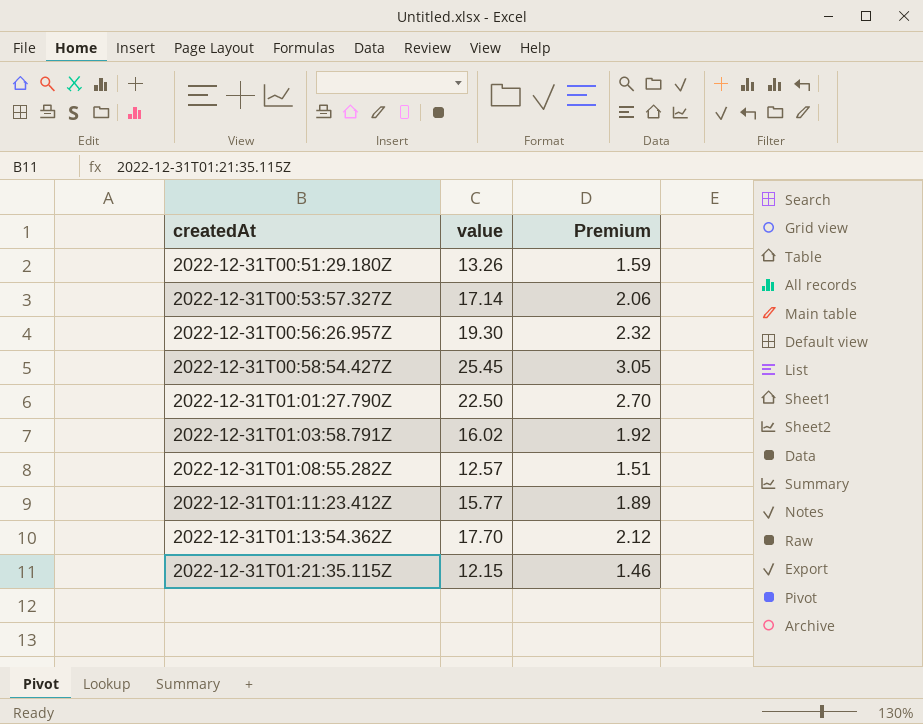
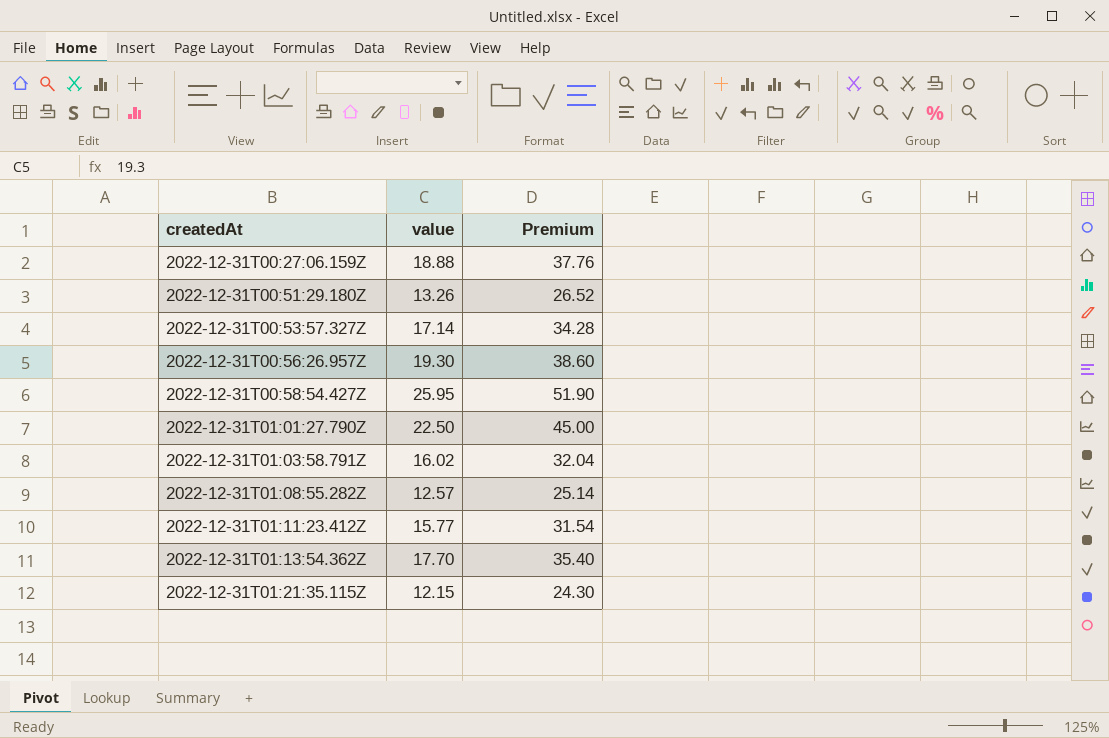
column Premium | formula: [value] * 0.12 -> [value] * 2
row 2022-12-31T00:27:06.159Z: none -> 18.88 | 37.76
2022-12-31T00:58:54.427Z | value: 25.45 -> 25.95

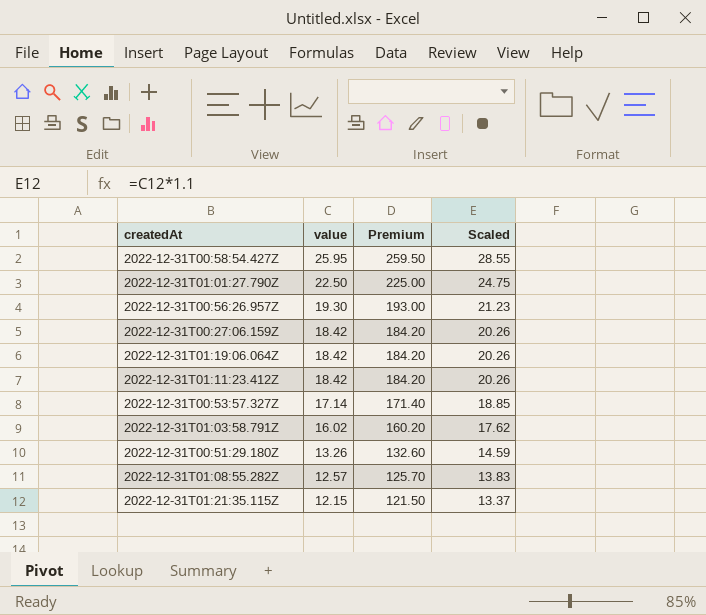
row order: createdAt ascending -> value descending
column Premium | formula: [value] * 2 -> [value] * 10
column Scaled | formula: none -> [value] * 1.1
row 2022-12-31T01:13:54.362Z: 17.70 | 35.40 -> none
2022-12-31T00:27:06.159Z | value: 18.88 -> 18.42
row 2022-12-31T01:19:06.064Z: none -> 18.42 | 184.20 | 20.26
2022-12-31T01:11:23.412Z | value: 15.77 -> 18.42

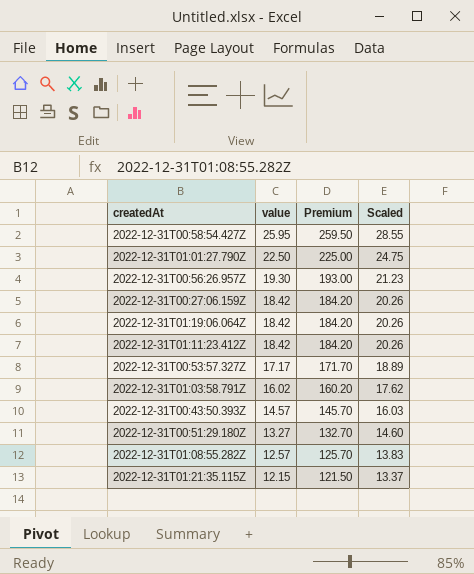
2022-12-31T00:53:57.327Z | value: 17.14 -> 17.17
2022-12-31T00:53:57.327Z | Premium: 171.40 -> 171.70
2022-12-31T00:53:57.327Z | Scaled: 18.85 -> 18.89
row 2022-12-31T00:43:50.393Z: none -> 14.57 | 145.70 | 16.03
2022-12-31T00:51:29.180Z | value: 13.26 -> 13.27
2022-12-31T00:51:29.180Z | Premium: 132.60 -> 132.70
2022-12-31T00:51:29.180Z | Scaled: 14.59 -> 14.60

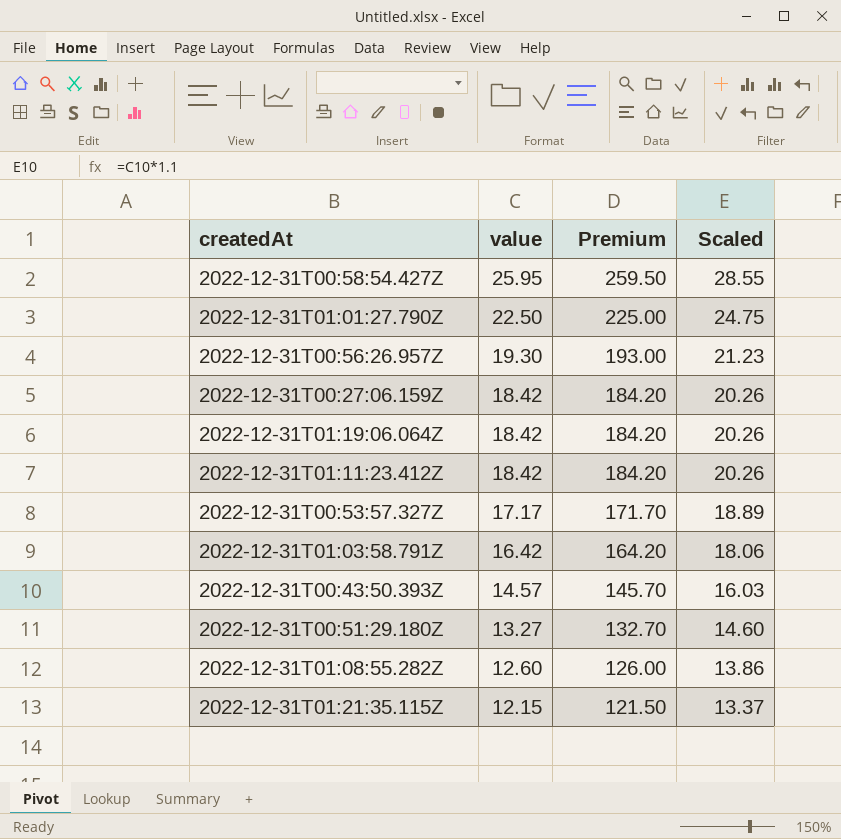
2022-12-31T01:03:58.791Z | value: 16.02 -> 16.42
2022-12-31T01:03:58.791Z | Premium: 160.20 -> 164.20
2022-12-31T01:03:58.791Z | Scaled: 17.62 -> 18.06
2022-12-31T01:08:55.282Z | value: 12.57 -> 12.60
2022-12-31T01:08:55.282Z | Premium: 125.70 -> 126.00
2022-12-31T01:08:55.282Z | Scaled: 13.83 -> 13.86

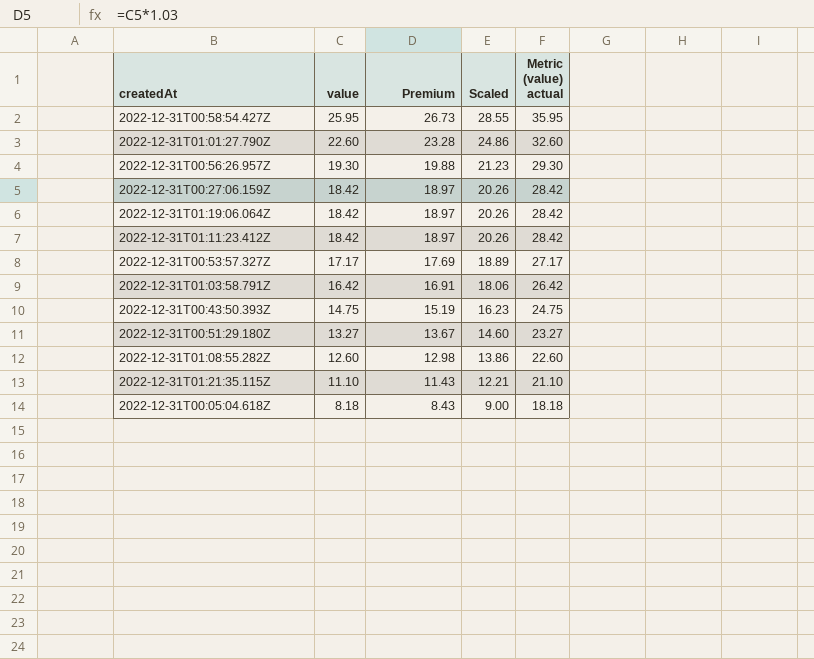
column Premium | formula: [value] * 10 -> [value] * 1.03
column Metric (value) actual | formula: none -> [value] + 10
2022-12-31T01:01:27.790Z | value: 22.50 -> 22.60
2022-12-31T01:01:27.790Z | Scaled: 24.75 -> 24.86
2022-12-31T00:43:50.393Z | value: 14.57 -> 14.75
2022-12-31T00:43:50.393Z | Scaled: 16.03 -> 16.23
2022-12-31T01:21:35.115Z | value: 12.15 -> 11.10
2022-12-31T01:21:35.115Z | Scaled: 13.37 -> 12.21
row 2022-12-31T00:05:04.618Z: none -> 8.18 | 8.43 | 9.00 | 18.18

